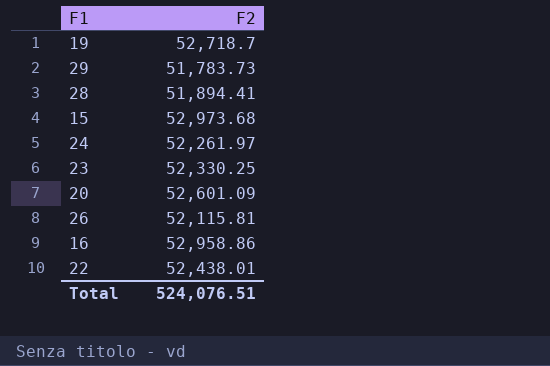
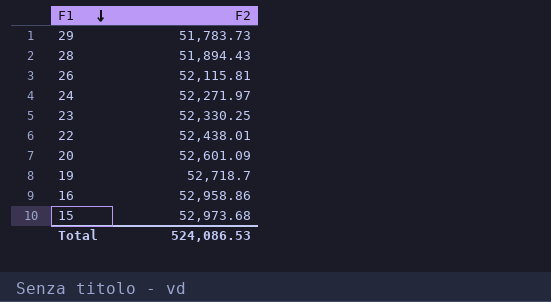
row order: none -> F1 descending
28 | F2: 51,894.41 -> 51,894.43
24 | F2: 52,261.97 -> 52,271.97
Total | F2: 524,076.51 -> 524,086.53

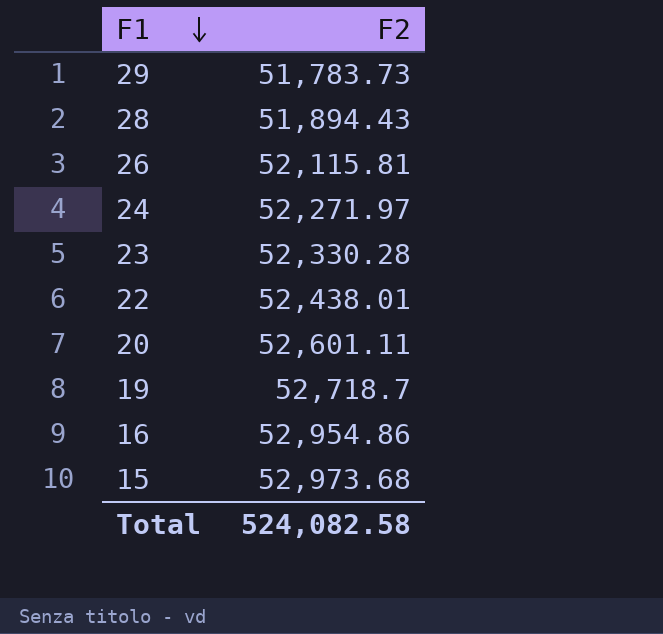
23 | F2: 52,330.25 -> 52,330.28
20 | F2: 52,601.09 -> 52,601.11
16 | F2: 52,958.86 -> 52,954.86
Total | F2: 524,086.53 -> 524,082.58

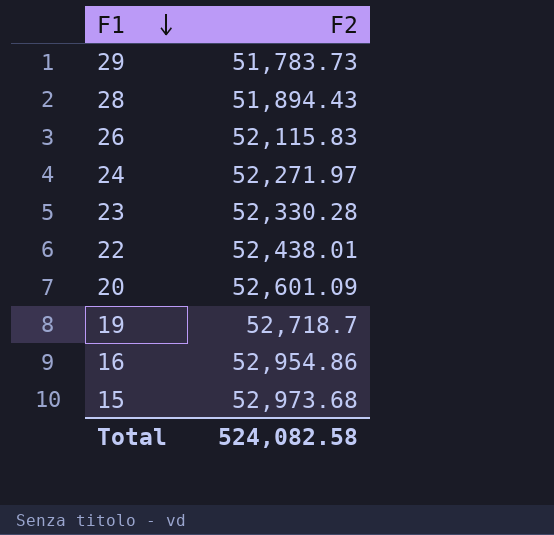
26 | F2: 52,115.81 -> 52,115.83
20 | F2: 52,601.11 -> 52,601.09

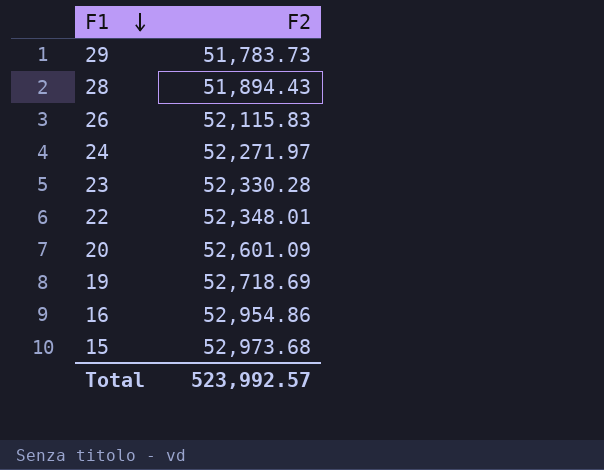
22 | F2: 52,438.01 -> 52,348.01
19 | F2: 52,718.7 -> 52,718.69
Total | F2: 524,082.58 -> 523,992.57

